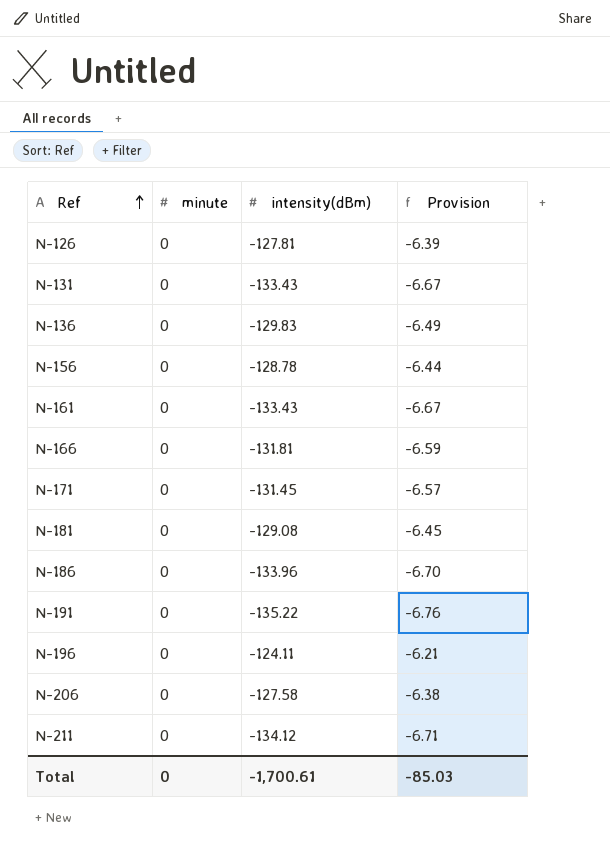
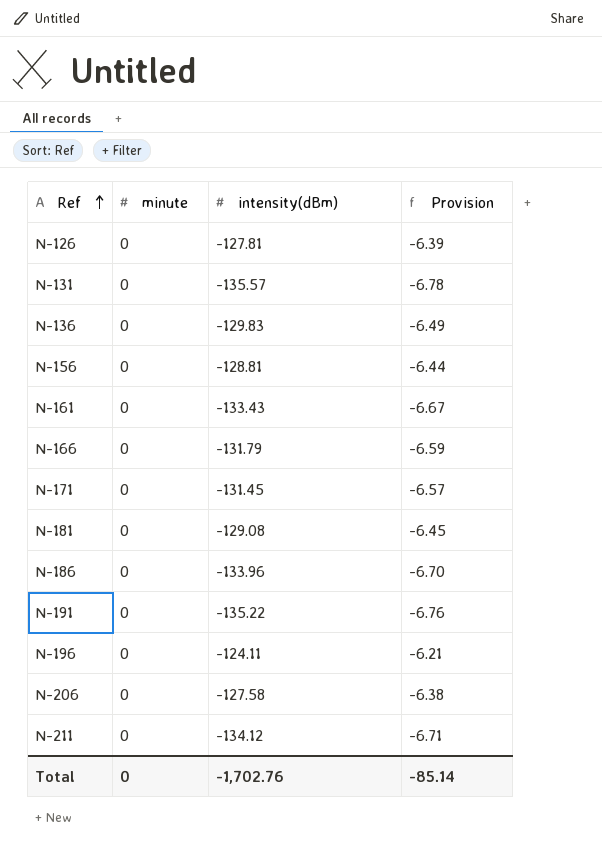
N-131 | intensity(dBm): -133.43 -> -135.57
N-131 | Provision: -6.67 -> -6.78
N-156 | intensity(dBm): -128.78 -> -128.81
N-166 | intensity(dBm): -131.81 -> -131.79
Total | intensity(dBm): -1,700.61 -> -1,702.76
Total | Provision: -85.03 -> -85.14

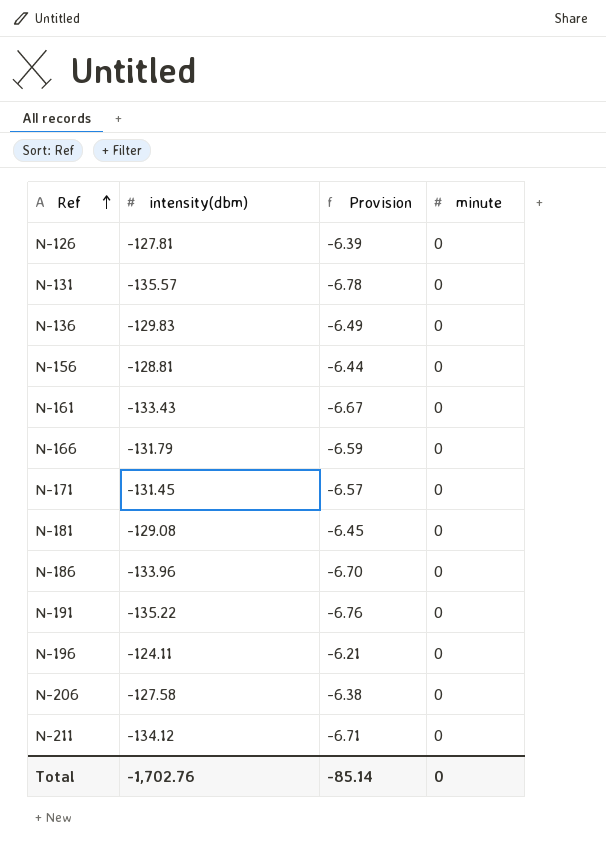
column name: intensity(dBm) -> intensity(dbm)
column minute | position: 2 -> 4

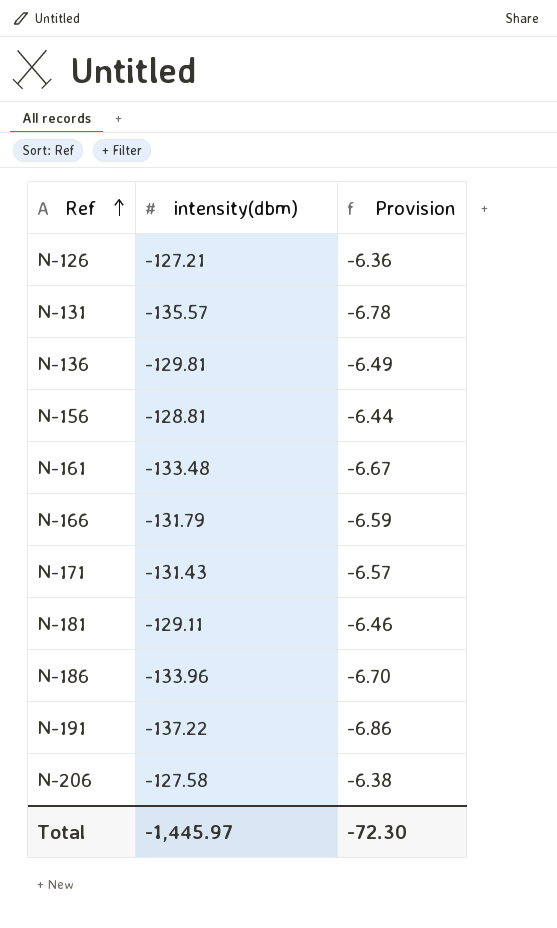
column minute | position: 4 -> none
row N-196: -124.11 | -6.21 | 0 -> none
row N-211: -134.12 | -6.71 | 0 -> none
N-126 | intensity(dbm): -127.81 -> -127.21
N-126 | Provision: -6.39 -> -6.36
N-136 | intensity(dbm): -129.83 -> -129.81
N-161 | intensity(dbm): -133.43 -> -133.48
N-171 | intensity(dbm): -131.45 -> -131.43
N-181 | intensity(dbm): -129.08 -> -129.11
N-181 | Provision: -6.45 -> -6.46
N-191 | intensity(dbm): -135.22 -> -137.22
N-191 | Provision: -6.76 -> -6.86
Total | intensity(dbm): -1,702.76 -> -1,445.97
Total | Provision: -85.14 -> -72.30

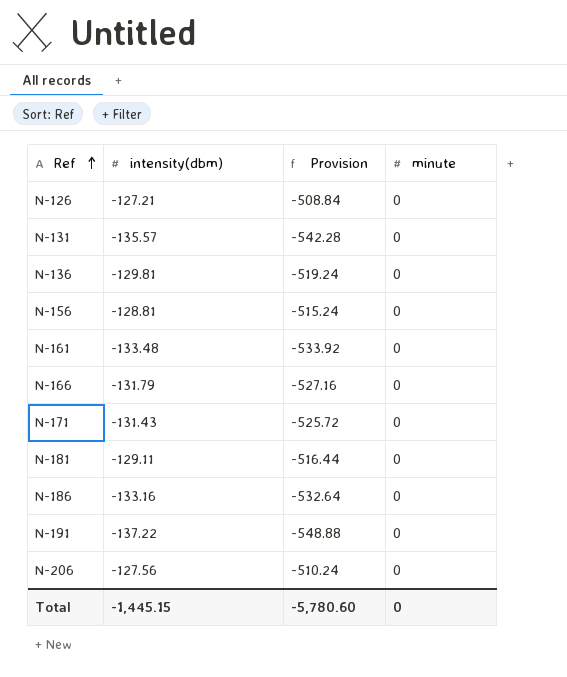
column Provision | formula: [intensity(dbm)] * 0.05 -> [intensity(dbm)] * 4
column minute | position: none -> 4
N-186 | intensity(dbm): -133.96 -> -133.16
N-206 | intensity(dbm): -127.58 -> -127.56
Total | intensity(dbm): -1,445.97 -> -1,445.15
Total | Provision: -72.30 -> -5,780.60

